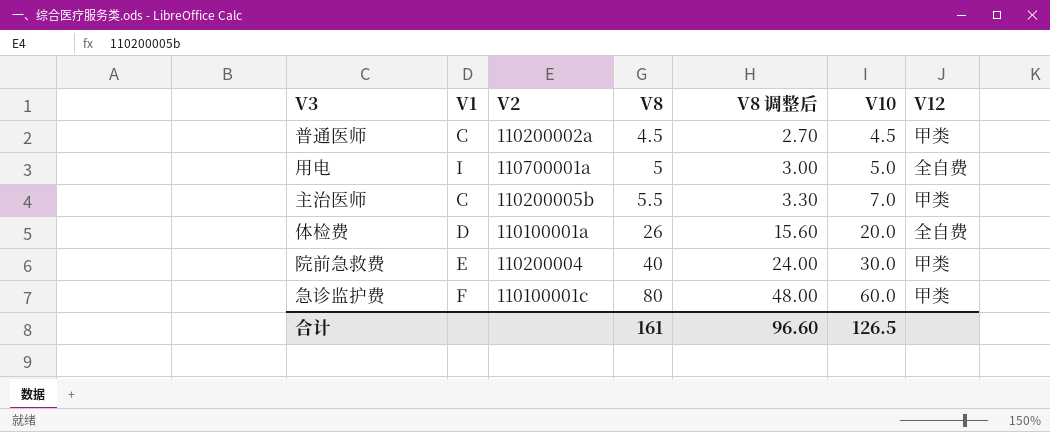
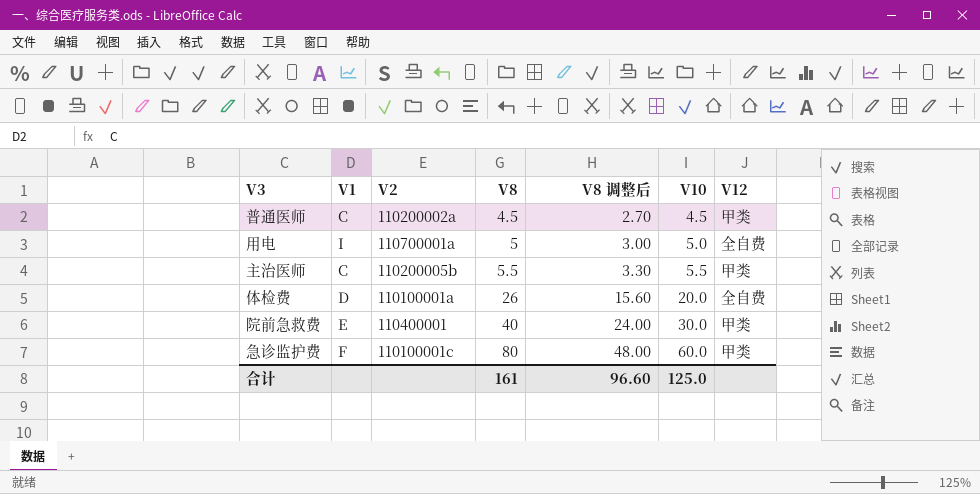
主治医师 | V10: 7.0 -> 5.5
院前急救费 | V2: 110200004 -> 110400001
合计 | V10: 126.5 -> 125.0

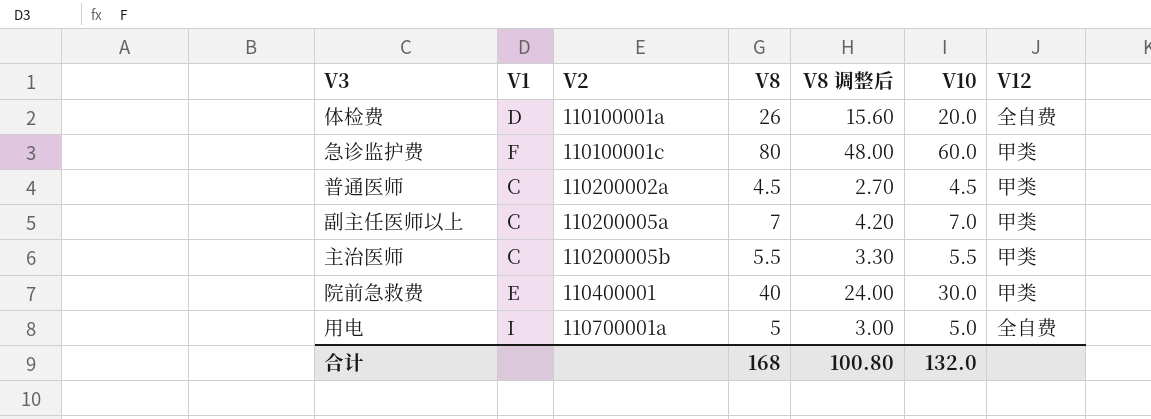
row order: V8 ascending -> V2 ascending
row 副主任医师以上: none -> C | 110200005a | 7 | 4.20 | 7.0 | 甲类
合计 | V8: 161 -> 168
合计 | V8 调整后: 96.60 -> 100.80
合计 | V10: 125.0 -> 132.0

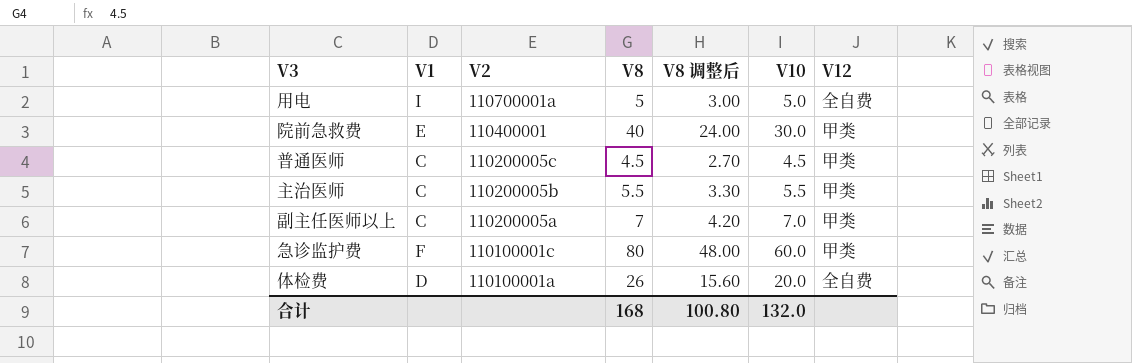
row order: V2 ascending -> V2 descending
普通医师 | V2: 110200002a -> 110200005c

